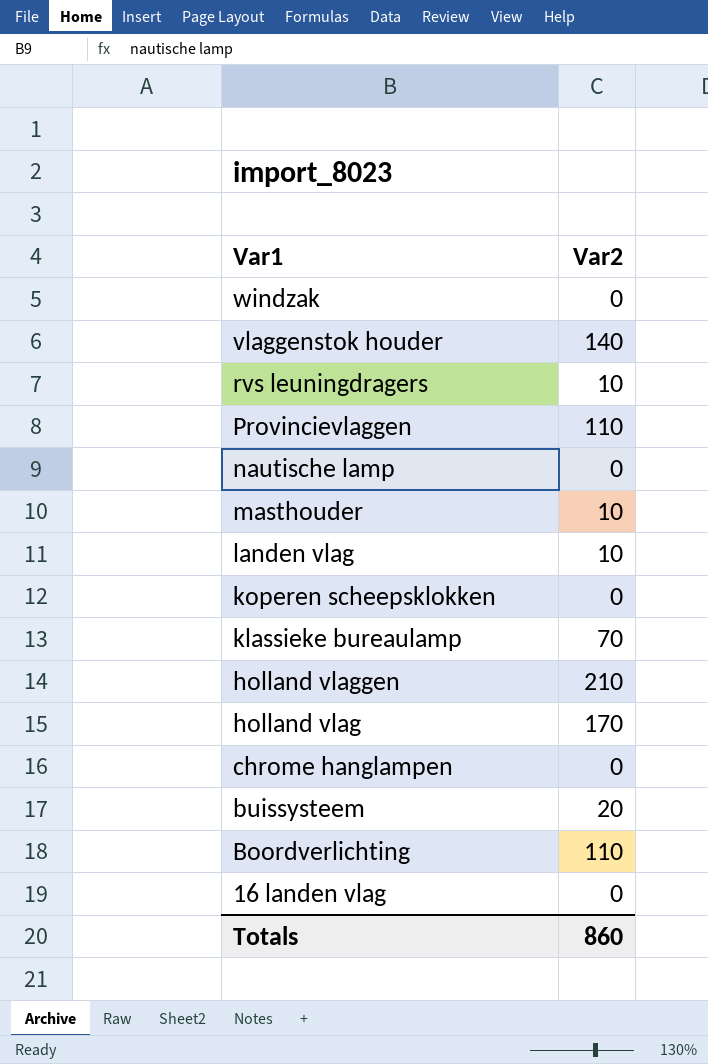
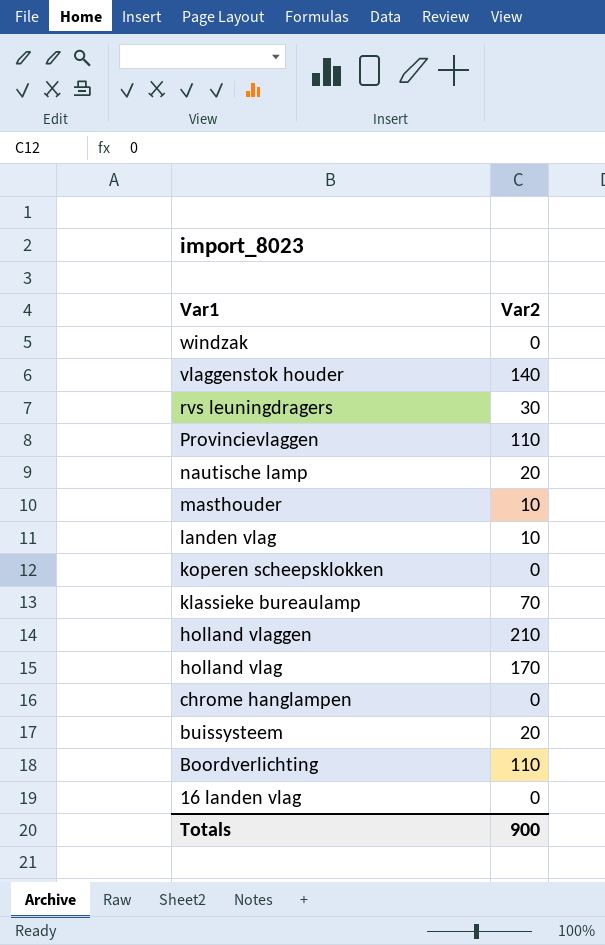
rvs leuningdragers | Var2: 10 -> 30
nautische lamp | Var2: 0 -> 20
Totals | Var2: 860 -> 900

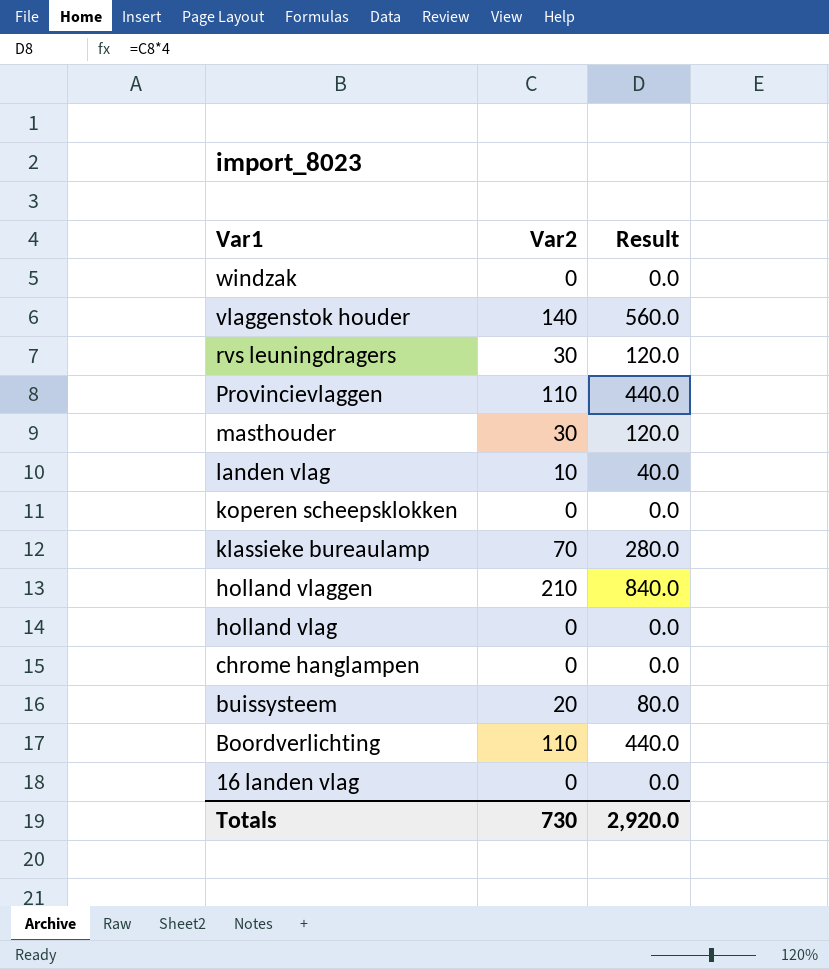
column Result | formula: none -> [Var2] * 4
row nautische lamp: 20 -> none
masthouder | Var2: 10 -> 30
holland vlag | Var2: 170 -> 0
Totals | Var2: 900 -> 730

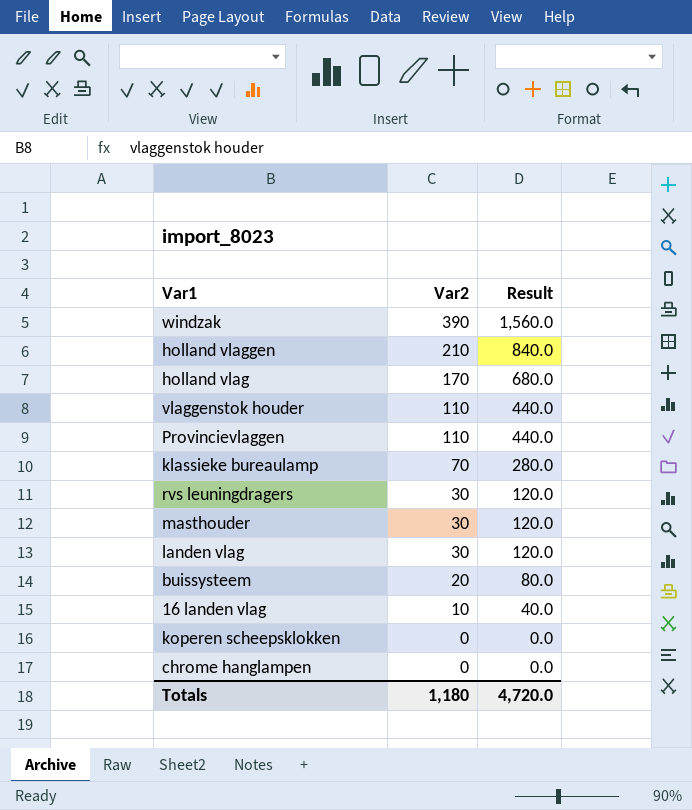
row order: Var1 descending -> Var2 descending
row Boordverlichting: 110 | 440.0 -> none
windzak | Var2: 0 -> 390
windzak | Result: 0.0 -> 1,560.0
holland vlag | Var2: 0 -> 170
holland vlag | Result: 0.0 -> 680.0
vlaggenstok houder | Var2: 140 -> 110
vlaggenstok houder | Result: 560.0 -> 440.0
landen vlag | Var2: 10 -> 30
landen vlag | Result: 40.0 -> 120.0
16 landen vlag | Var2: 0 -> 10
16 landen vlag | Result: 0.0 -> 40.0
Totals | Var2: 730 -> 1,180
Totals | Result: 2,920.0 -> 4,720.0

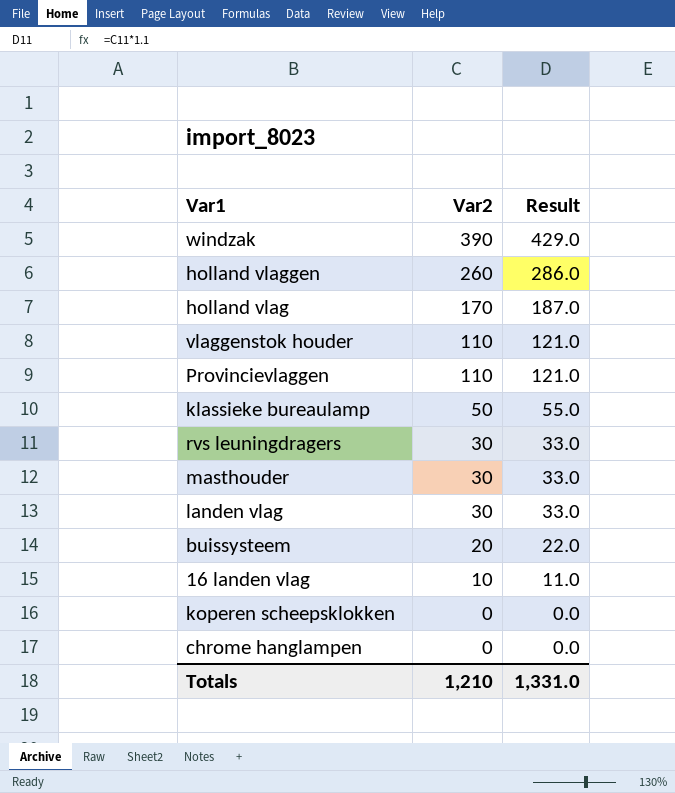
column Result | formula: [Var2] * 4 -> [Var2] * 1.1
holland vlaggen | Var2: 210 -> 260
klassieke bureaulamp | Var2: 70 -> 50
Totals | Var2: 1,180 -> 1,210
Totals | Result: 4,720.0 -> 1,331.0

